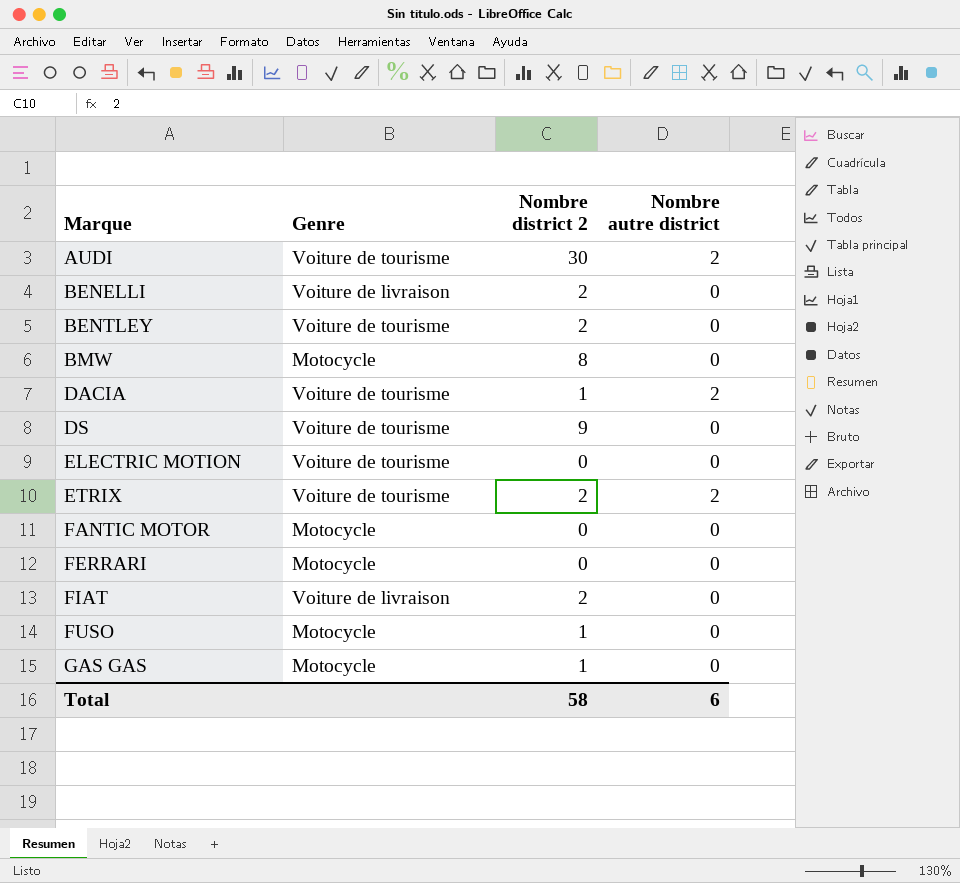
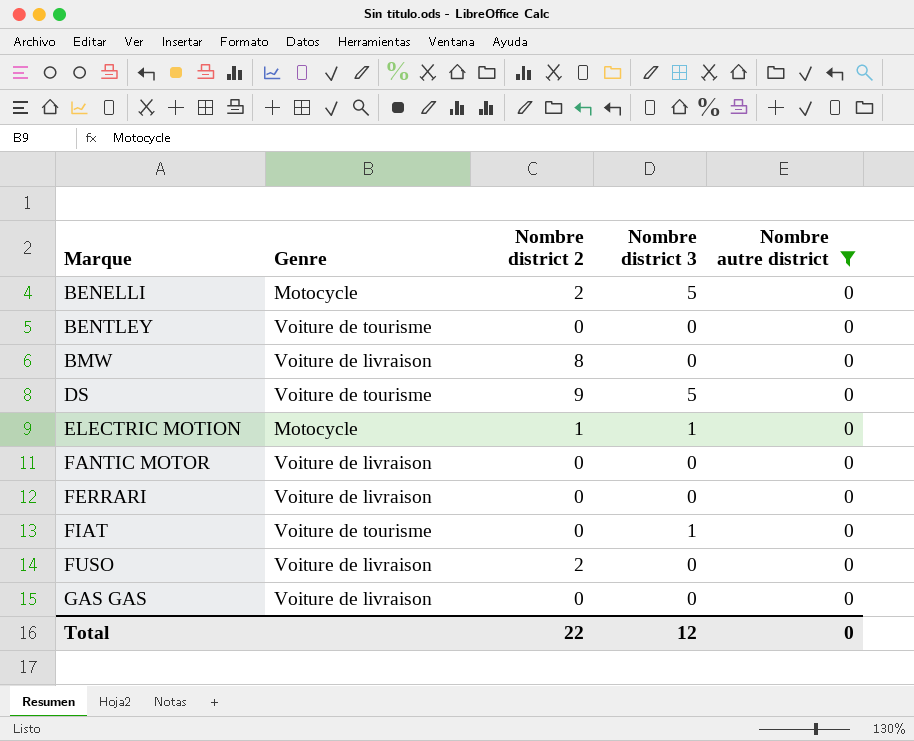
filter: none -> Nombre autre district = 0
column Nombre district 3 | position: none -> 4
BENELLI | Genre: Voiture de livraison -> Motocycle
BENTLEY | Nombre district 2: 2 -> 0
BMW | Genre: Motocycle -> Voiture de livraison
ELECTRIC MOTION | Genre: Voiture de tourisme -> Motocycle
ELECTRIC MOTION | Nombre district 2: 0 -> 1
FANTIC MOTOR | Genre: Motocycle -> Voiture de livraison
FERRARI | Genre: Motocycle -> Voiture de livraison
FIAT | Genre: Voiture de livraison -> Voiture de tourisme
FIAT | Nombre district 2: 2 -> 0
FUSO | Genre: Motocycle -> Voiture de livraison
FUSO | Nombre district 2: 1 -> 2
GAS GAS | Genre: Motocycle -> Voiture de livraison
GAS GAS | Nombre district 2: 1 -> 0
Total | Nombre district 2: 58 -> 22
Total | Nombre autre district: 6 -> 0

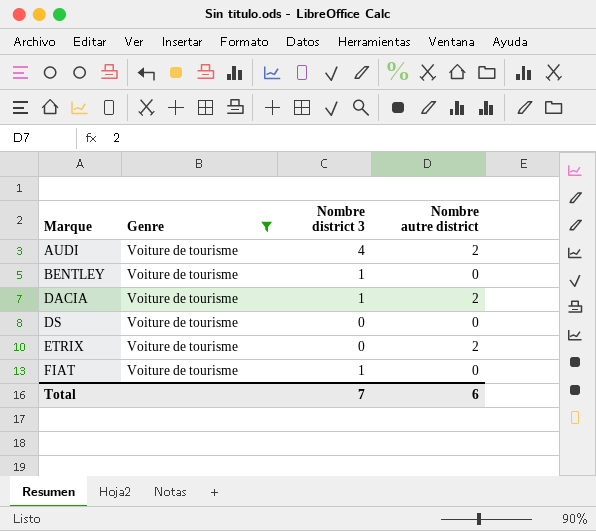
filter: Nombre autre district = 0 -> Genre = Voiture de tourisme
column Nombre district 2 | position: 3 -> none
BENTLEY | Nombre district 3: 0 -> 1
DS | Nombre district 3: 5 -> 0
Total | Nombre district 3: 12 -> 7
Total | Nombre autre district: 0 -> 6

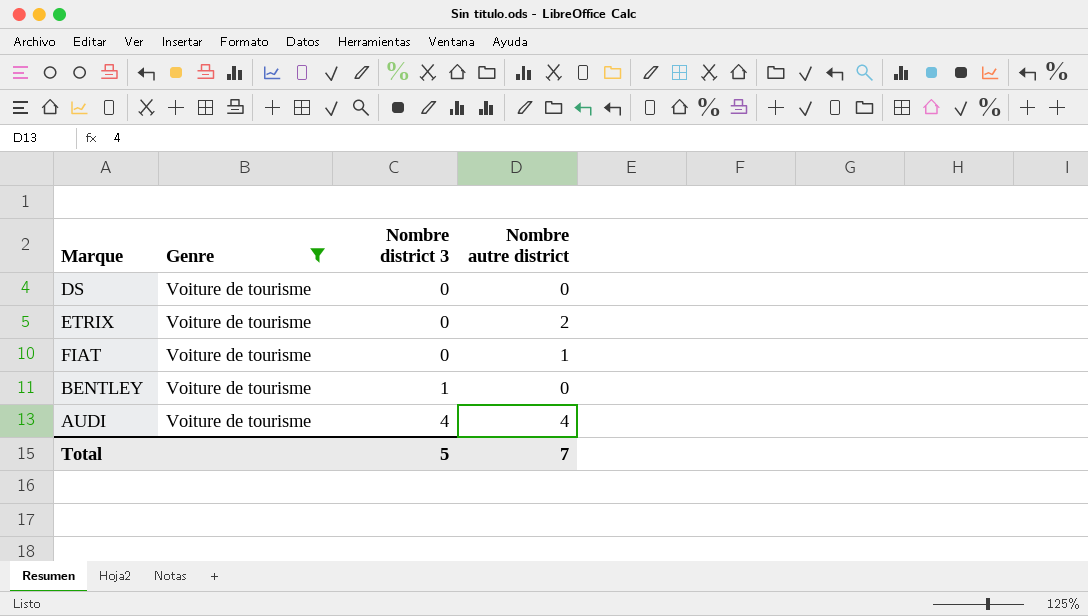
row order: Marque ascending -> Nombre district 3 ascending
row DACIA: Voiture de tourisme | 1 | 2 -> none
FIAT | Nombre district 3: 1 -> 0
FIAT | Nombre autre district: 0 -> 1
AUDI | Nombre autre district: 2 -> 4
Total | Nombre district 3: 7 -> 5
Total | Nombre autre district: 6 -> 7

